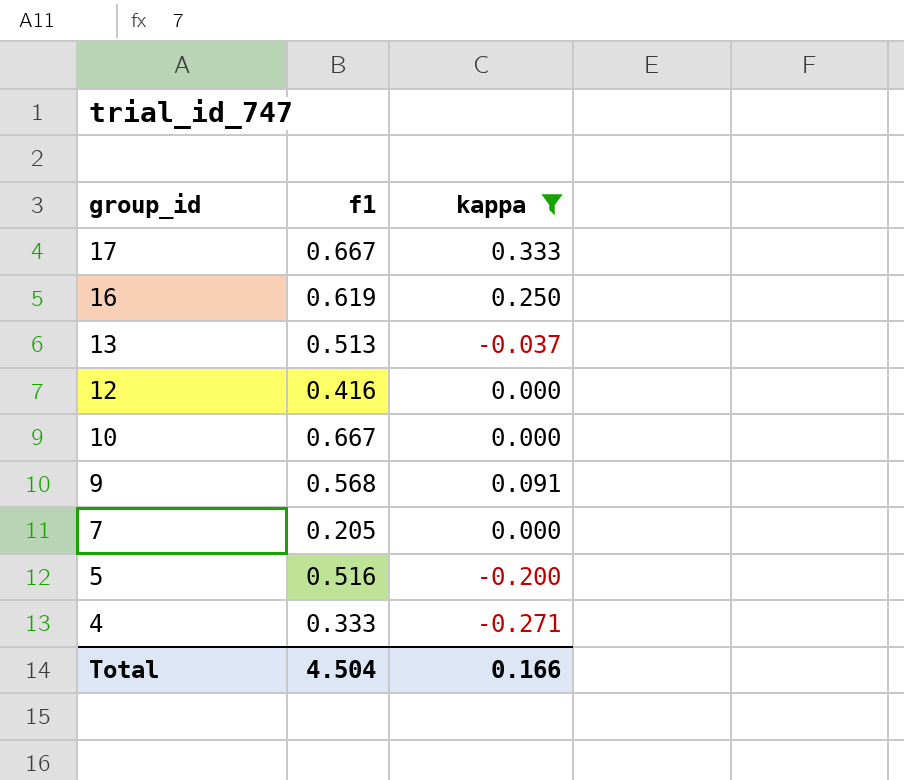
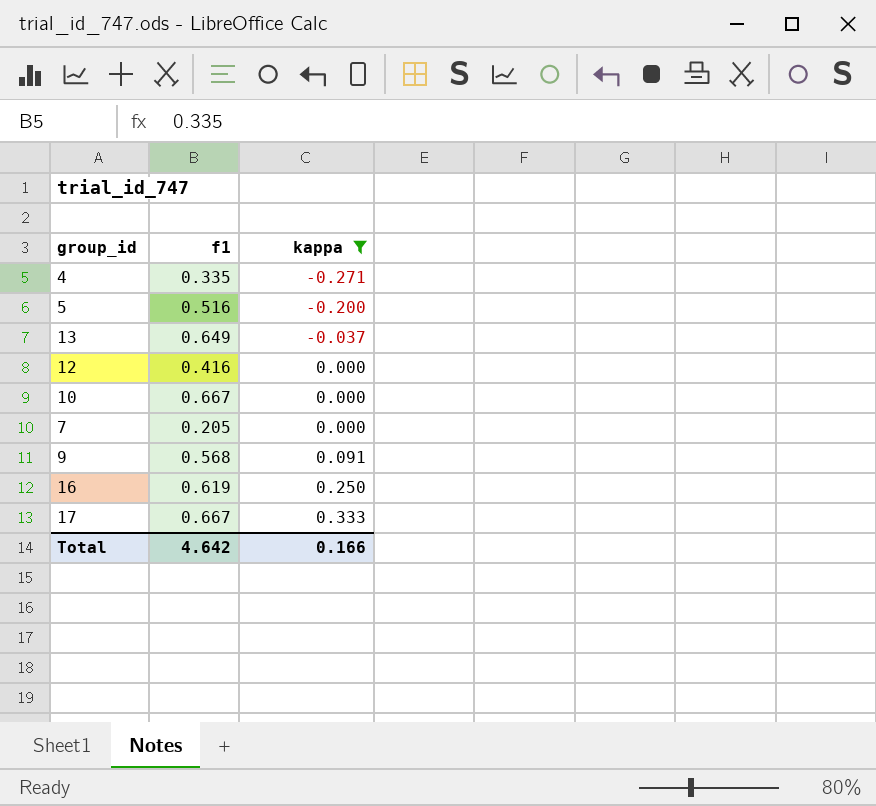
row order: group_id descending -> kappa ascending
4 | f1: 0.333 -> 0.335
13 | f1: 0.513 -> 0.649
Total | f1: 4.504 -> 4.642

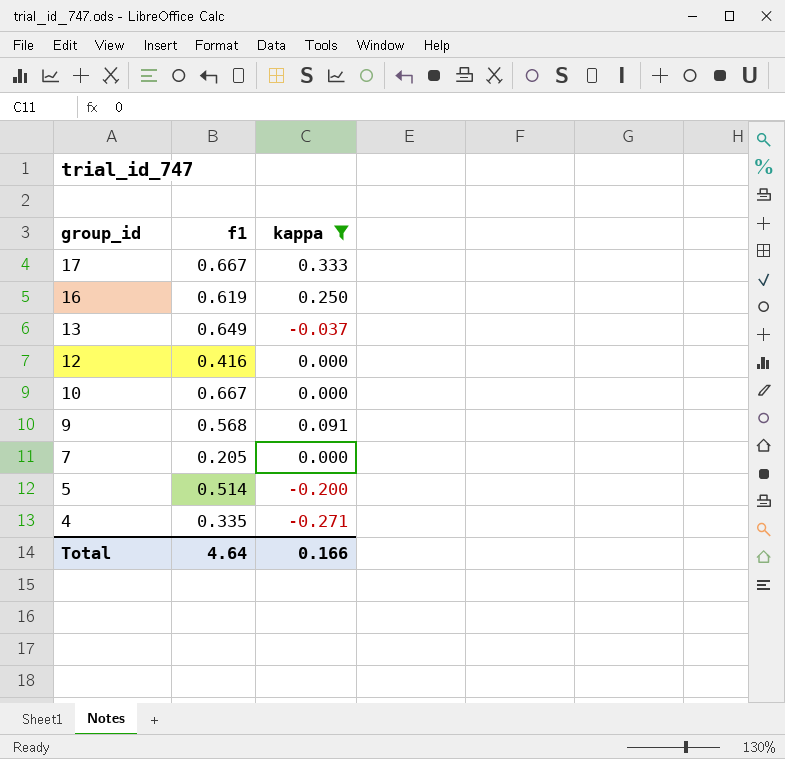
row order: kappa ascending -> group_id descending
5 | f1: 0.516 -> 0.514
Total | f1: 4.642 -> 4.64

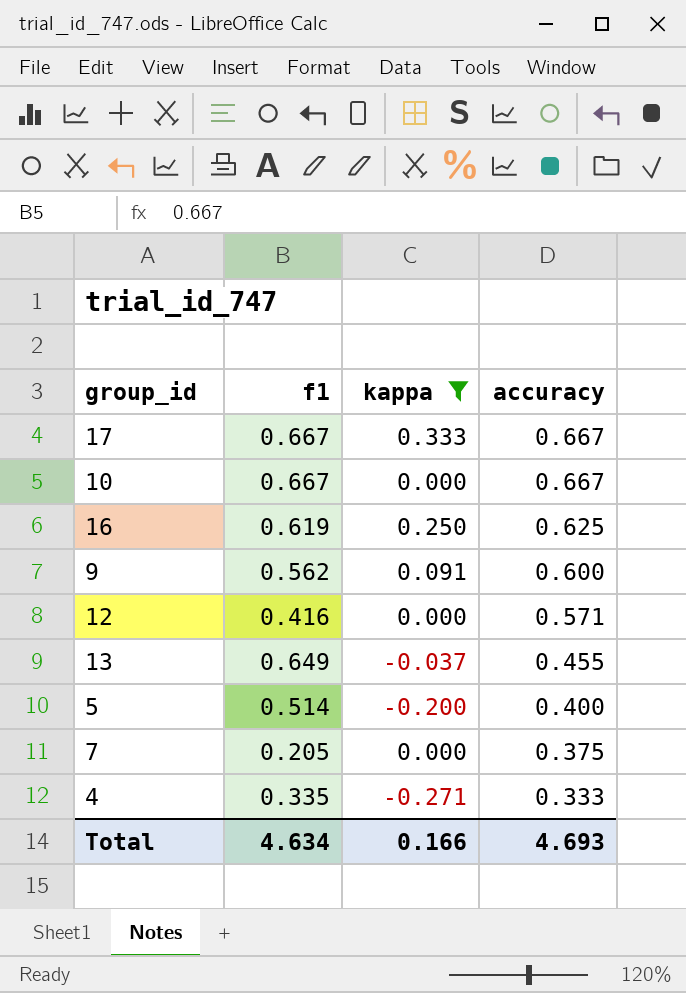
row order: group_id descending -> accuracy descending
column accuracy | position: none -> 4
9 | f1: 0.568 -> 0.562
Total | f1: 4.64 -> 4.634

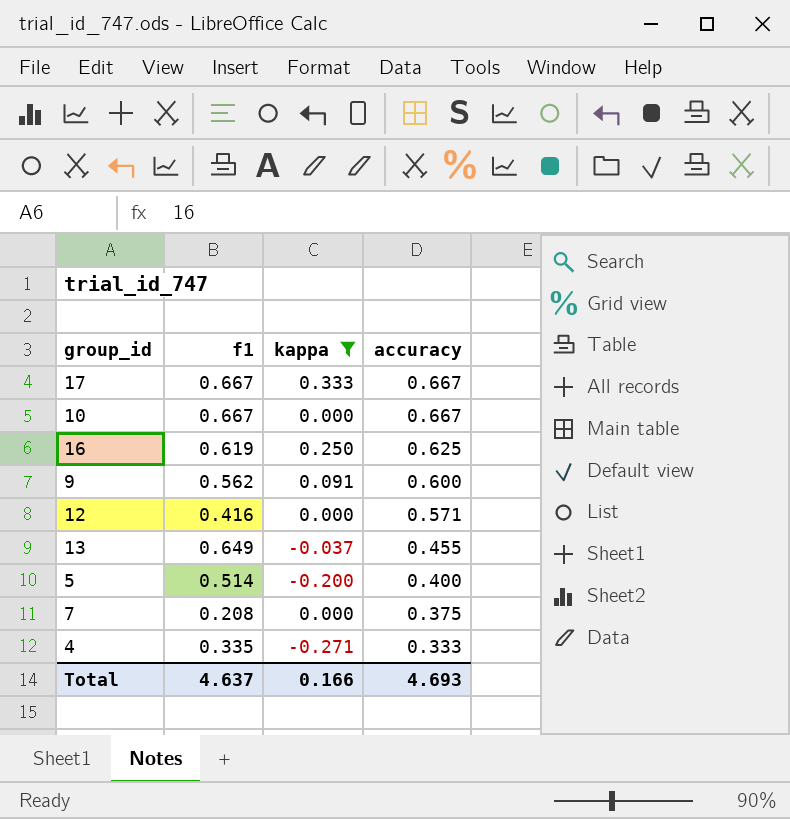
7 | f1: 0.205 -> 0.208
Total | f1: 4.634 -> 4.637

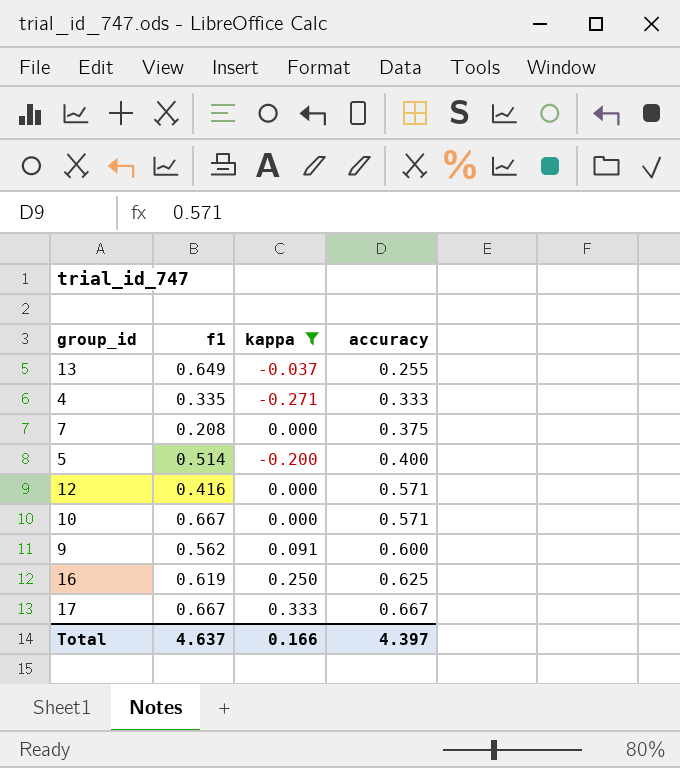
row order: accuracy descending -> accuracy ascending
13 | accuracy: 0.455 -> 0.255
10 | accuracy: 0.667 -> 0.571
Total | accuracy: 4.693 -> 4.397

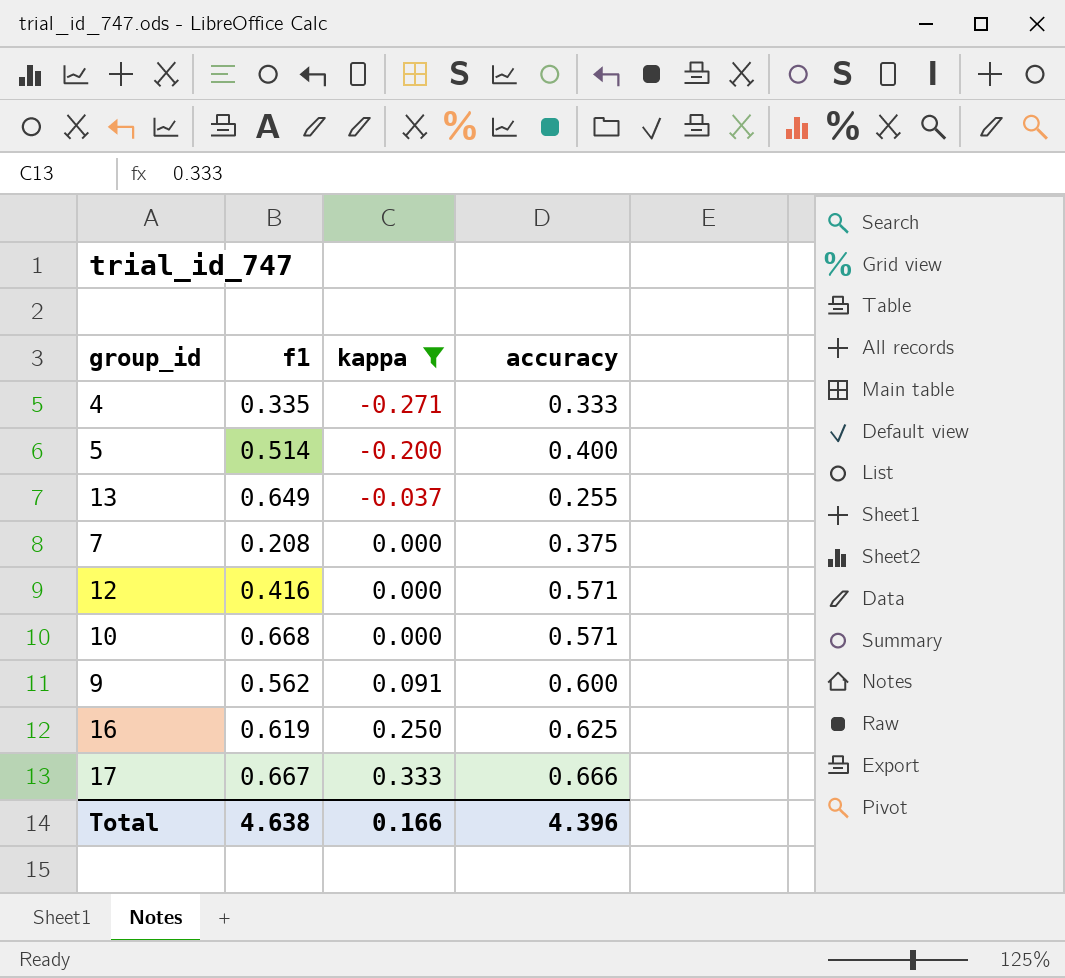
row order: accuracy ascending -> kappa ascending
10 | f1: 0.667 -> 0.668
17 | accuracy: 0.667 -> 0.666
Total | f1: 4.637 -> 4.638
Total | accuracy: 4.397 -> 4.396

